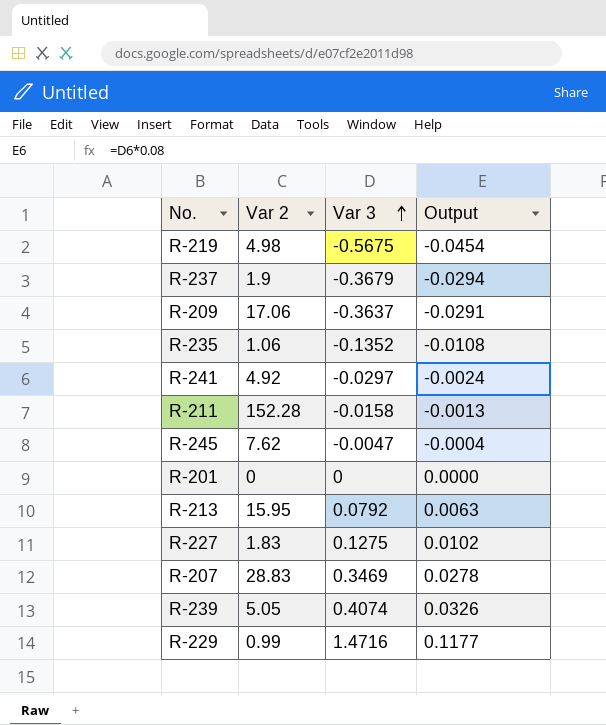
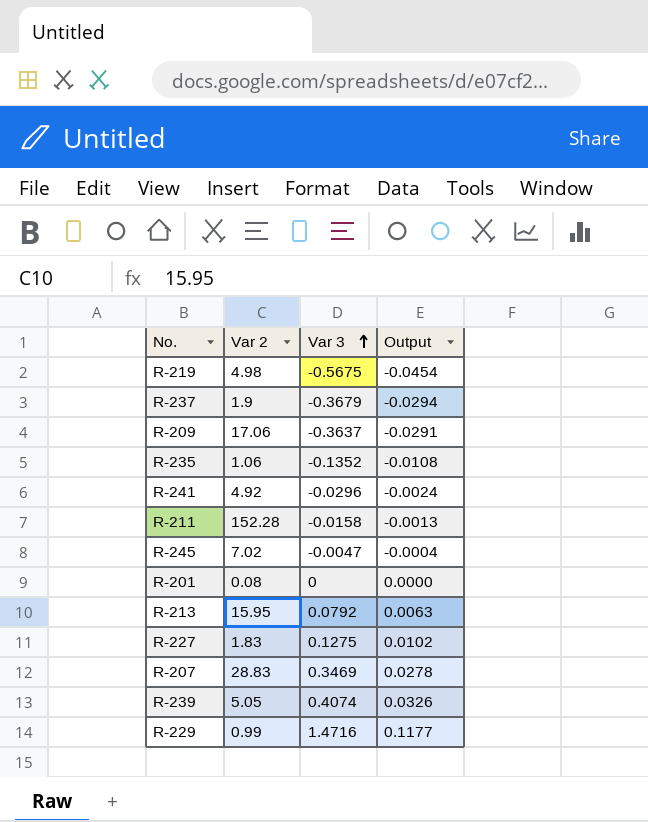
R-241 | Var 3: -0.0297 -> -0.0296
R-245 | Var 2: 7.62 -> 7.02
R-201 | Var 2: 0 -> 0.08

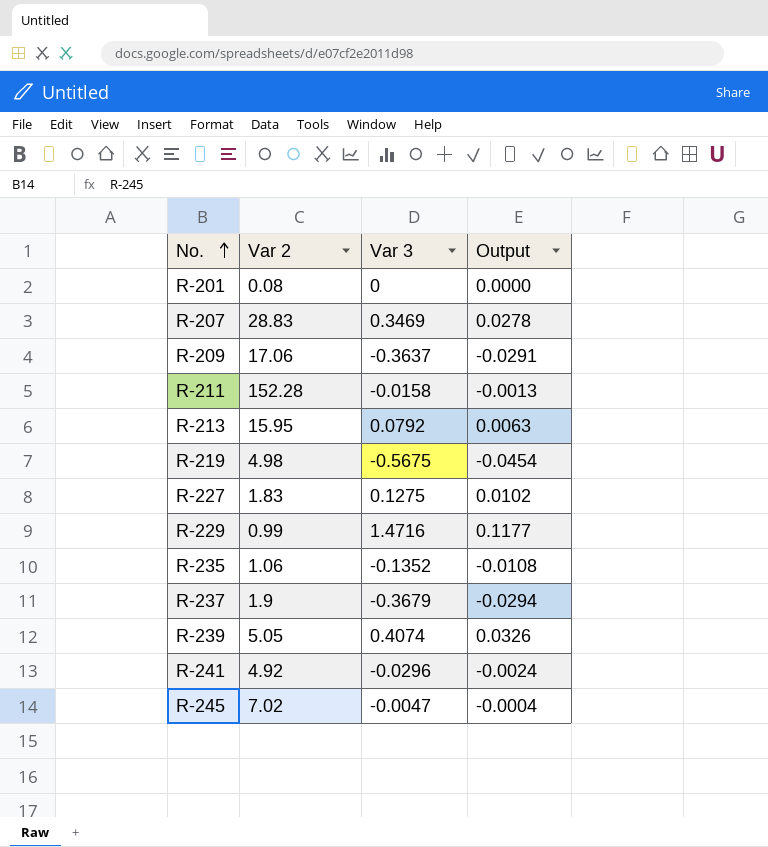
row order: Var 3 ascending -> No. ascending

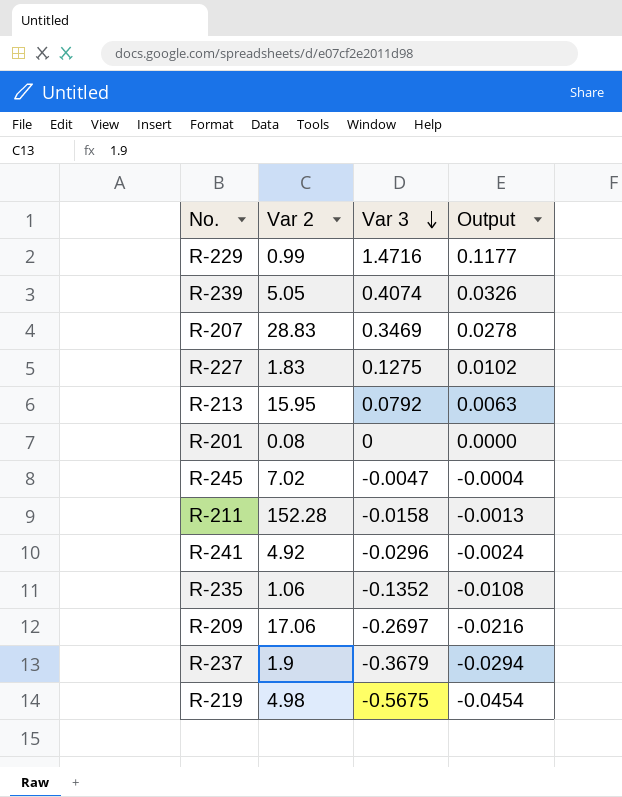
row order: No. ascending -> Var 3 descending
R-209 | Var 3: -0.3637 -> -0.2697
R-209 | Output: -0.0291 -> -0.0216

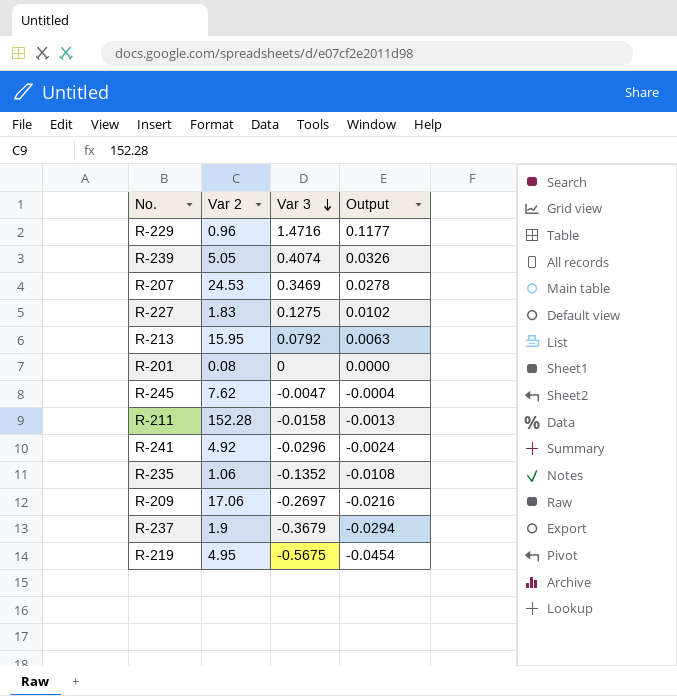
R-229 | Var 2: 0.99 -> 0.96
R-207 | Var 2: 28.83 -> 24.53
R-245 | Var 2: 7.02 -> 7.62
R-219 | Var 2: 4.98 -> 4.95

